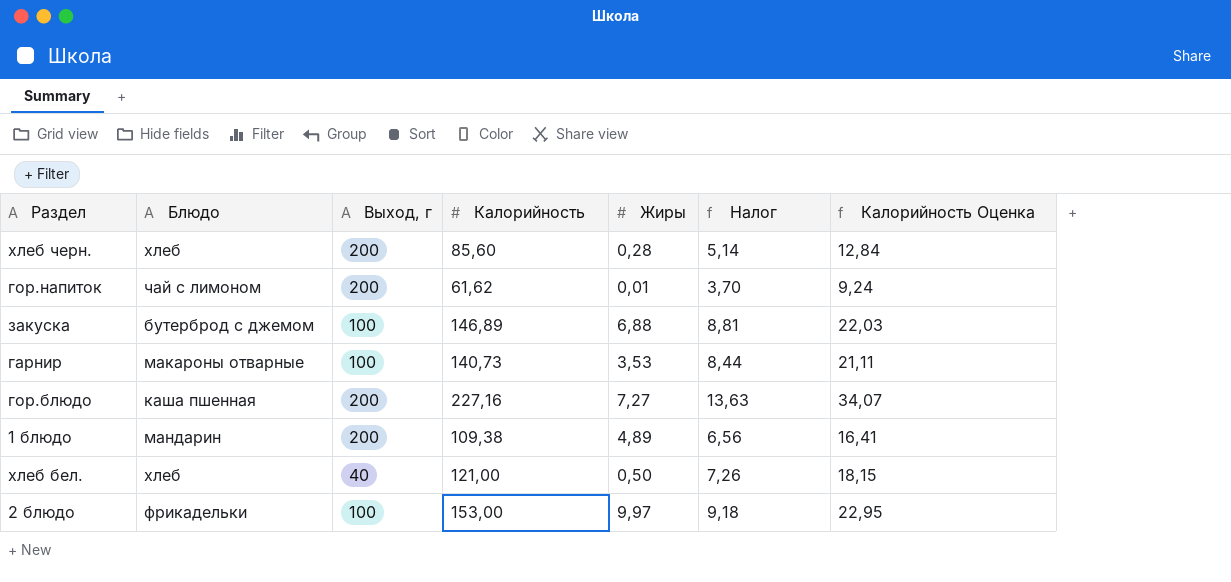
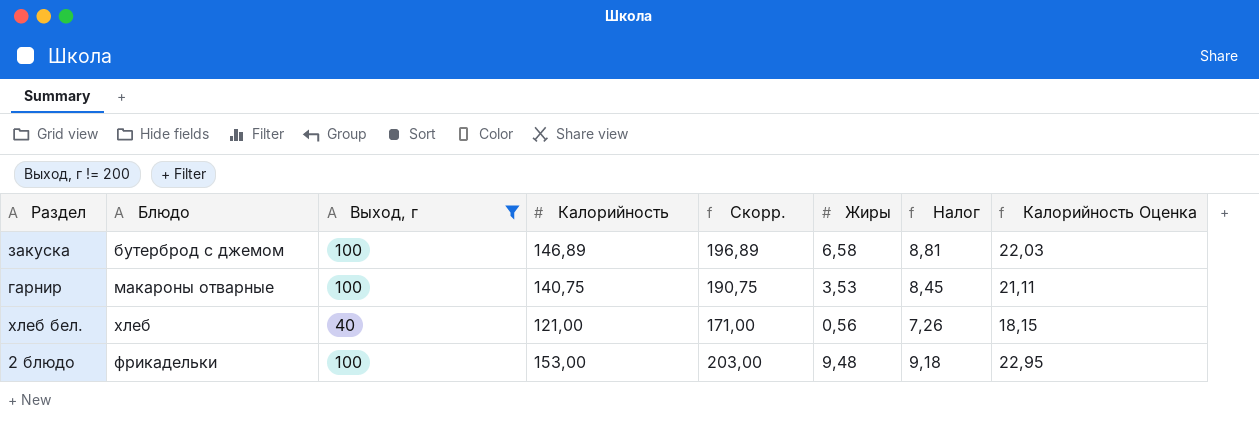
filter: none -> Выход, г != 200
column Скорр. | formula: none -> [Калорийность] + 50
закуска | Жиры: 6,88 -> 6,58
гарнир | Калорийность: 140,73 -> 140,75
гарнир | Налог: 8,44 -> 8,45
хлеб бел. | Жиры: 0,50 -> 0,56
2 блюдо | Жиры: 9,97 -> 9,48

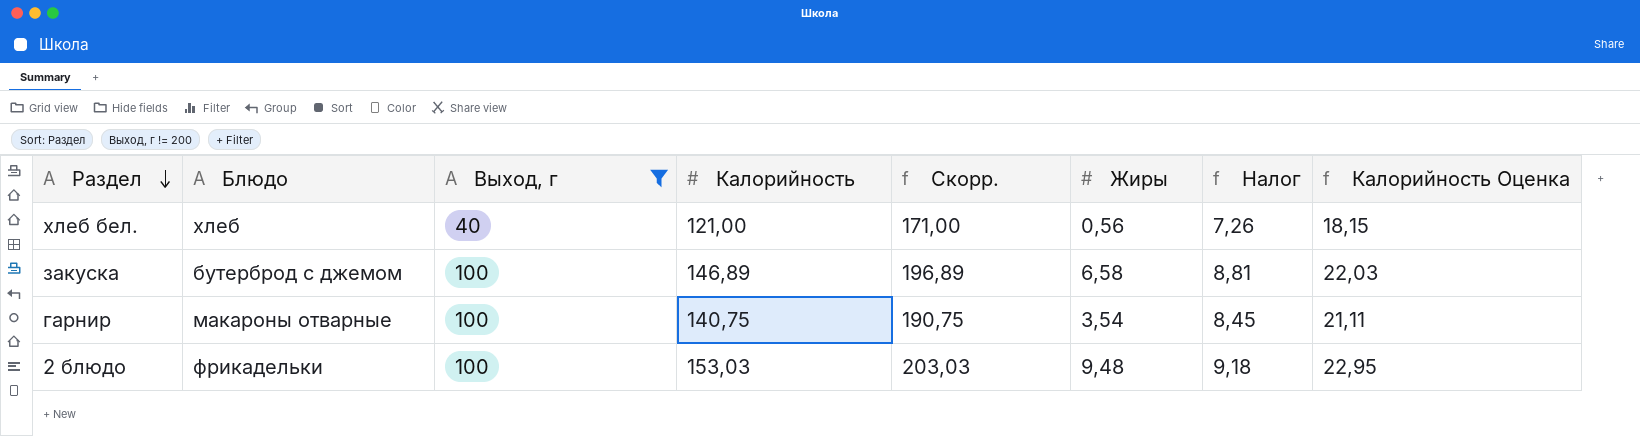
row order: none -> Раздел descending
гарнир | Жиры: 3,53 -> 3,54
2 блюдо | Калорийность: 153,00 -> 153,03
2 блюдо | Скорр.: 203,00 -> 203,03

